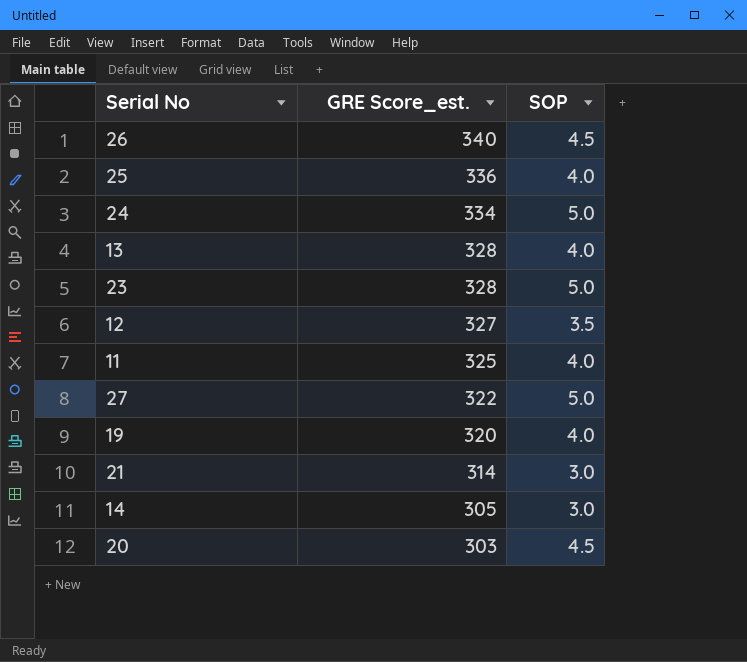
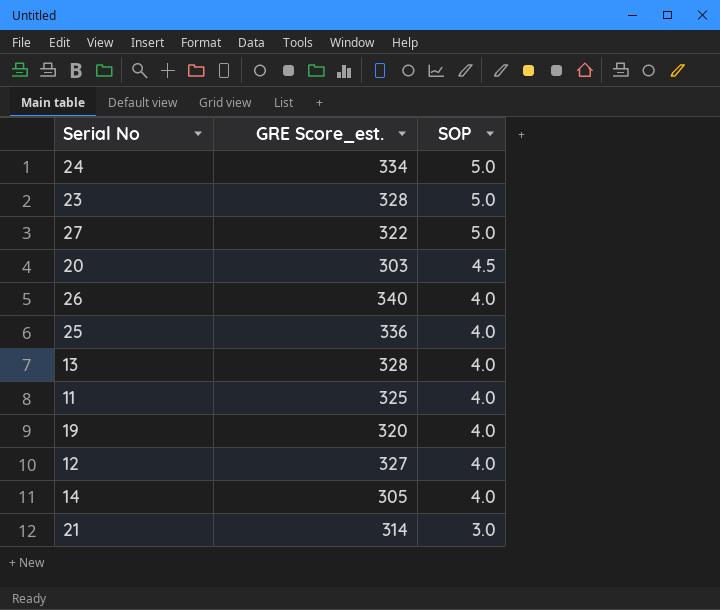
row order: GRE Score_est. descending -> SOP descending
26 | SOP: 4.5 -> 4.0
12 | SOP: 3.5 -> 4.0
14 | SOP: 3.0 -> 4.0

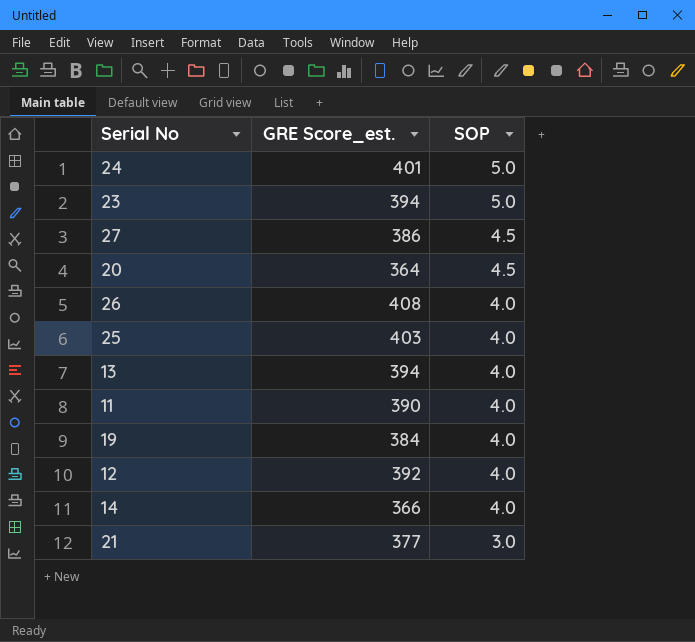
24 | GRE Score_est.: 334 -> 401
23 | GRE Score_est.: 328 -> 394
27 | GRE Score_est.: 322 -> 386
27 | SOP: 5.0 -> 4.5
20 | GRE Score_est.: 303 -> 364
26 | GRE Score_est.: 340 -> 408
25 | GRE Score_est.: 336 -> 403
13 | GRE Score_est.: 328 -> 394
11 | GRE Score_est.: 325 -> 390
19 | GRE Score_est.: 320 -> 384
12 | GRE Score_est.: 327 -> 392
14 | GRE Score_est.: 305 -> 366
21 | GRE Score_est.: 314 -> 377

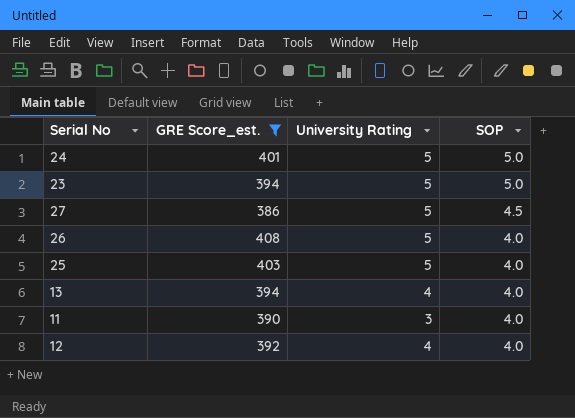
filter: none -> GRE Score_est. >= 386
column University Rating | position: none -> 3

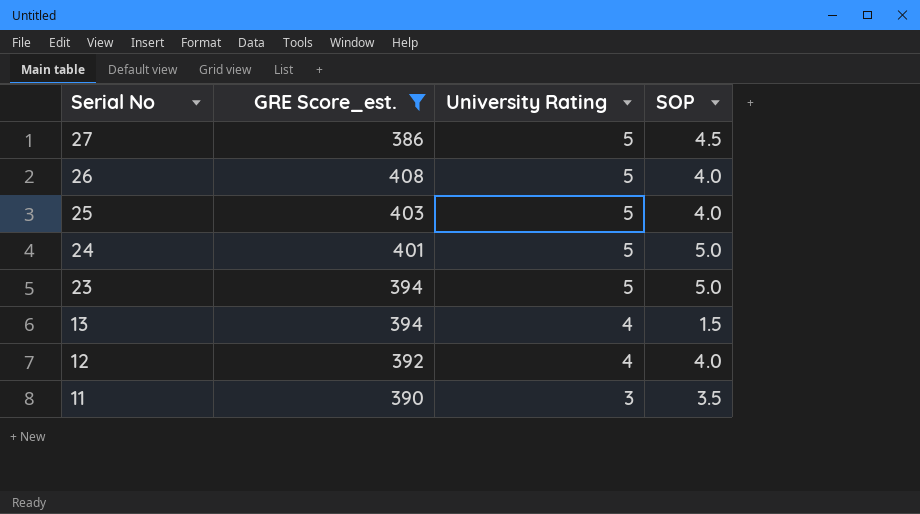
row order: SOP descending -> Serial No descending
13 | SOP: 4.0 -> 1.5
11 | SOP: 4.0 -> 3.5

